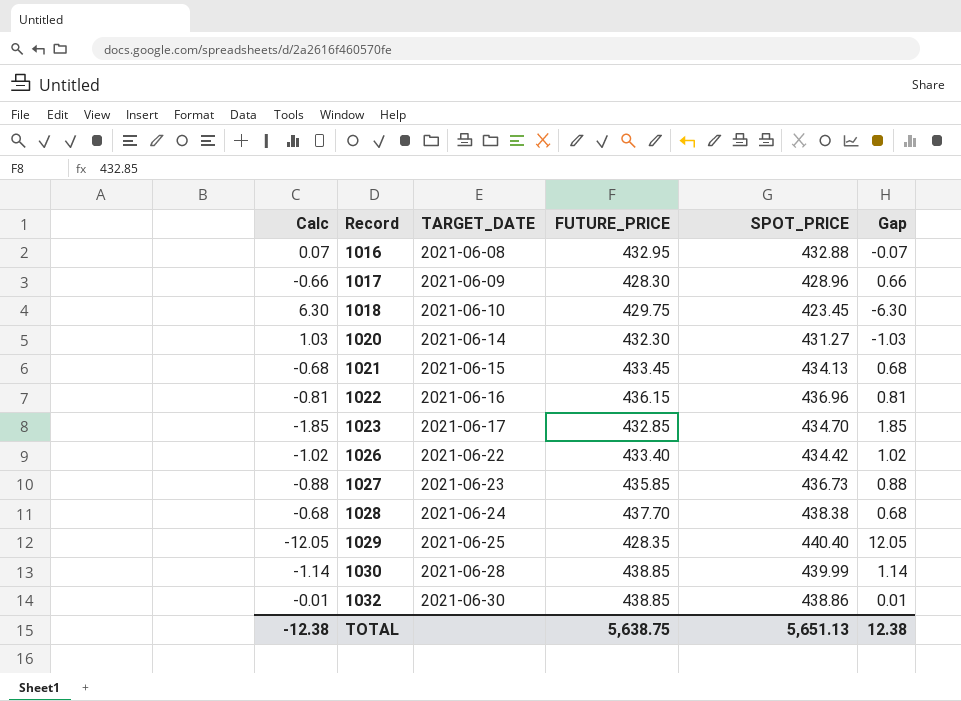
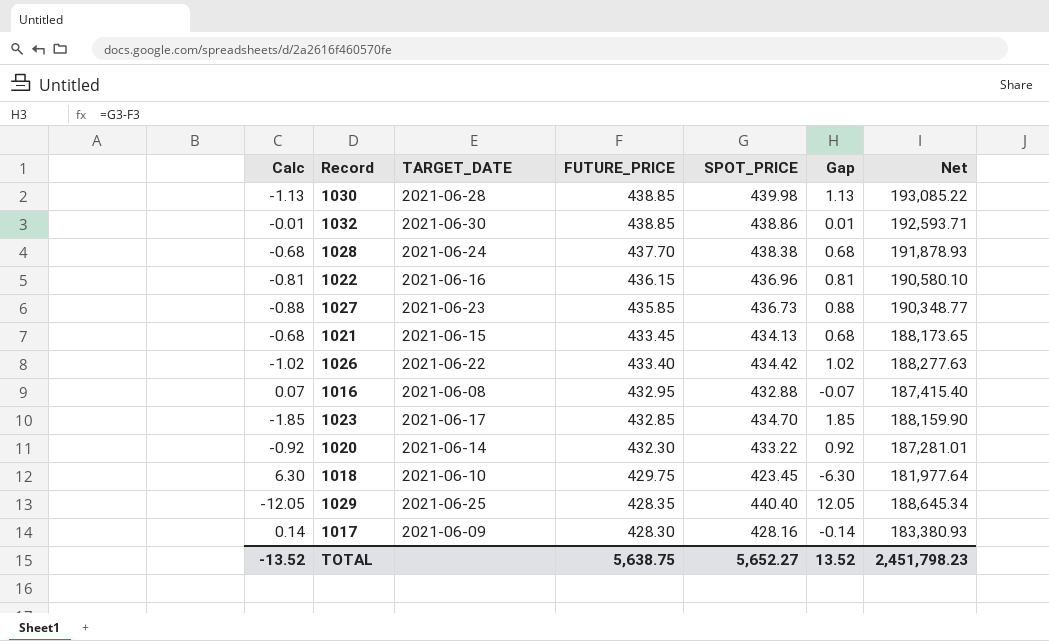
row order: Record ascending -> FUTURE_PRICE descending
column Net | formula: none -> [FUTURE_PRICE] * [SPOT_PRICE]
1030 | Calc: -1.14 -> -1.13
1030 | SPOT_PRICE: 439.99 -> 439.98
1030 | Gap: 1.14 -> 1.13
1020 | Calc: 1.03 -> -0.92
1020 | SPOT_PRICE: 431.27 -> 433.22
1020 | Gap: -1.03 -> 0.92
1017 | Calc: -0.66 -> 0.14
1017 | SPOT_PRICE: 428.96 -> 428.16
1017 | Gap: 0.66 -> -0.14
TOTAL | Calc: -12.38 -> -13.52
TOTAL | SPOT_PRICE: 5,651.13 -> 5,652.27
TOTAL | Gap: 12.38 -> 13.52

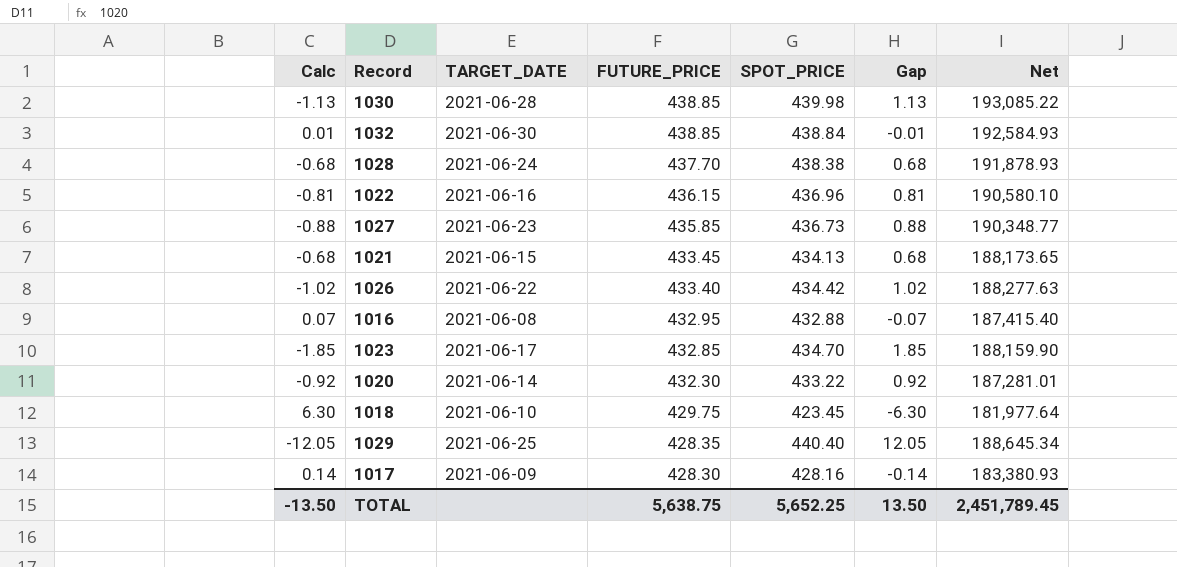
1032 | Calc: -0.01 -> 0.01
1032 | SPOT_PRICE: 438.86 -> 438.84
1032 | Gap: 0.01 -> -0.01
1032 | Net: 192,593.71 -> 192,584.93
TOTAL | Calc: -13.52 -> -13.50
TOTAL | SPOT_PRICE: 5,652.27 -> 5,652.25
TOTAL | Gap: 13.52 -> 13.50
TOTAL | Net: 2,451,798.23 -> 2,451,789.45

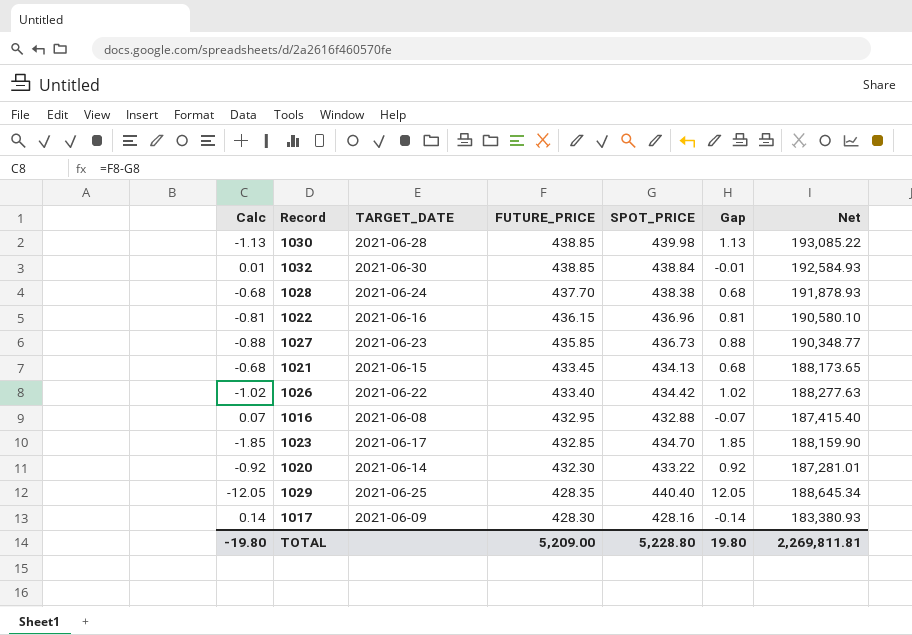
row 1018: 6.30 | 2021-06-10 | 429.75 | 423.45 | -6.30 | 181,977.64 -> none
TOTAL | Calc: -13.50 -> -19.80
TOTAL | FUTURE_PRICE: 5,638.75 -> 5,209.00
TOTAL | SPOT_PRICE: 5,652.25 -> 5,228.80
TOTAL | Gap: 13.50 -> 19.80
TOTAL | Net: 2,451,789.45 -> 2,269,811.81

